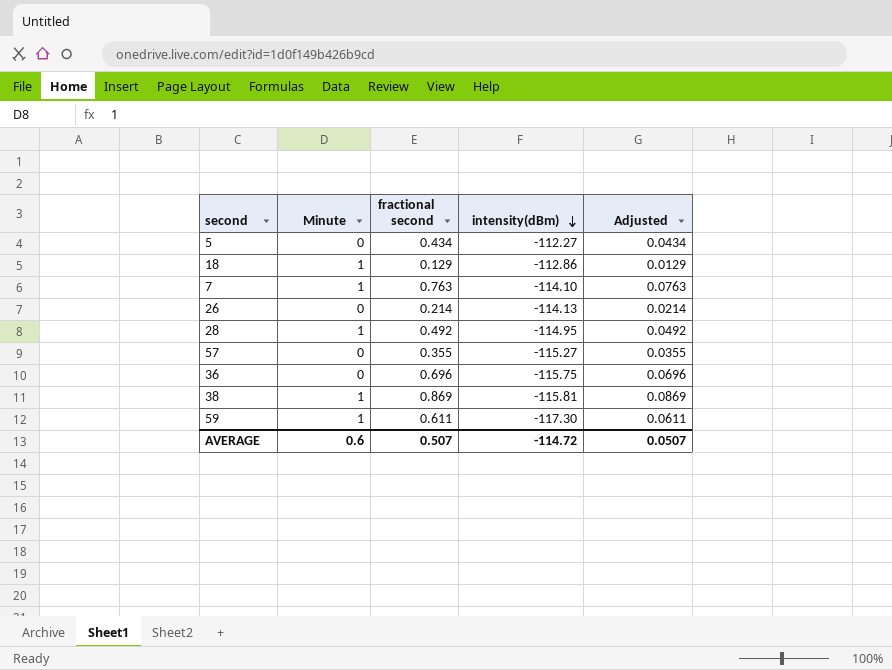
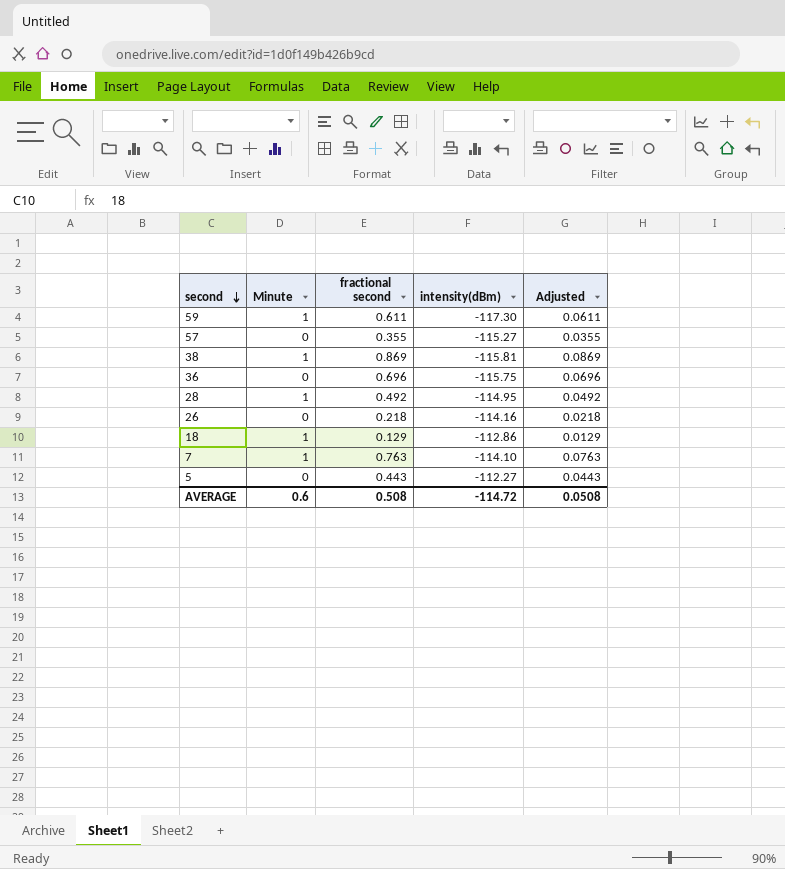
row order: intensity(dBm) descending -> second descending
26 | fractional second: 0.214 -> 0.218
26 | intensity(dBm): -114.13 -> -114.16
26 | Adjusted: 0.0214 -> 0.0218
5 | fractional second: 0.434 -> 0.443
5 | Adjusted: 0.0434 -> 0.0443
AVERAGE | fractional second: 0.507 -> 0.508
AVERAGE | Adjusted: 0.0507 -> 0.0508

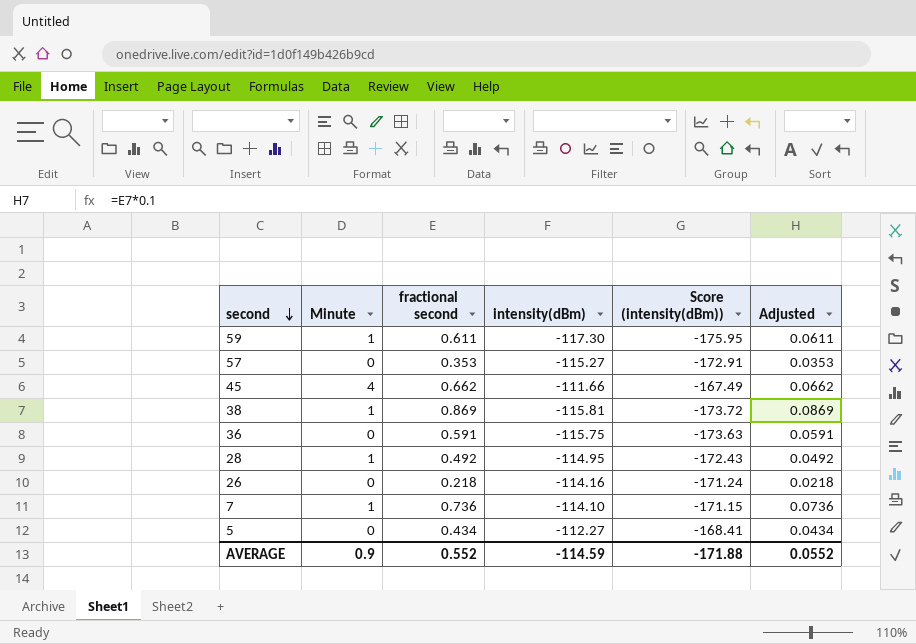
column Score (intensity(dBm)) | formula: none -> [intensity(dBm)] * 1.5
row 18: 1 | 0.129 | -112.86 | 0.0129 -> none
57 | fractional second: 0.355 -> 0.353
57 | Adjusted: 0.0355 -> 0.0353
row 45: none -> 4 | 0.662 | -111.66 | -167.49 | 0.0662
36 | fractional second: 0.696 -> 0.591
36 | Adjusted: 0.0696 -> 0.0591
7 | fractional second: 0.763 -> 0.736
7 | Adjusted: 0.0763 -> 0.0736
5 | fractional second: 0.443 -> 0.434
5 | Adjusted: 0.0443 -> 0.0434
AVERAGE | Minute: 0.6 -> 0.9
AVERAGE | fractional second: 0.508 -> 0.552
AVERAGE | intensity(dBm): -114.72 -> -114.59
AVERAGE | Adjusted: 0.0508 -> 0.0552

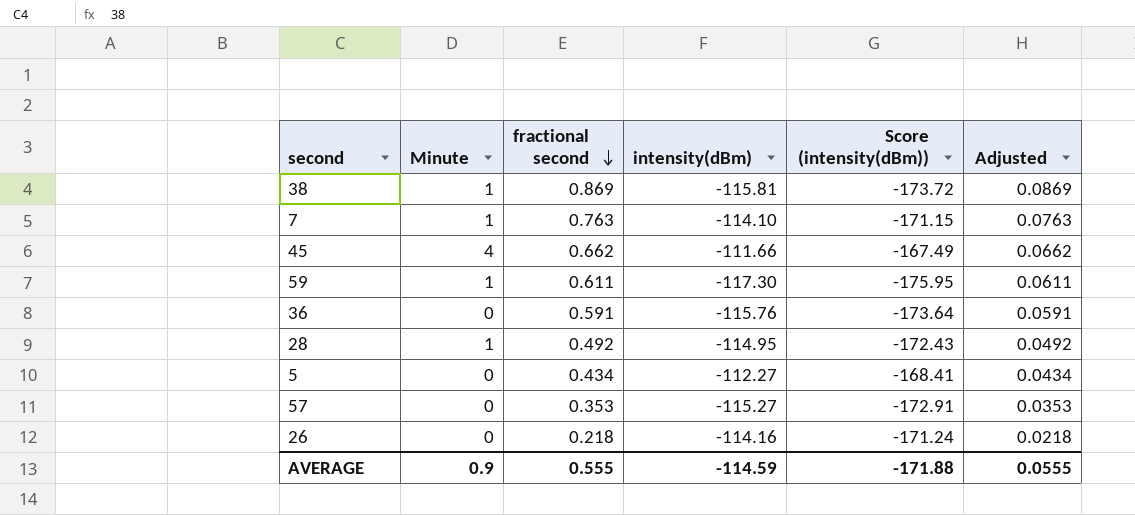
row order: second descending -> fractional second descending
7 | fractional second: 0.736 -> 0.763
7 | Adjusted: 0.0736 -> 0.0763
36 | intensity(dBm): -115.75 -> -115.76
36 | Score (intensity(dBm)): -173.63 -> -173.64
AVERAGE | fractional second: 0.552 -> 0.555
AVERAGE | Adjusted: 0.0552 -> 0.0555

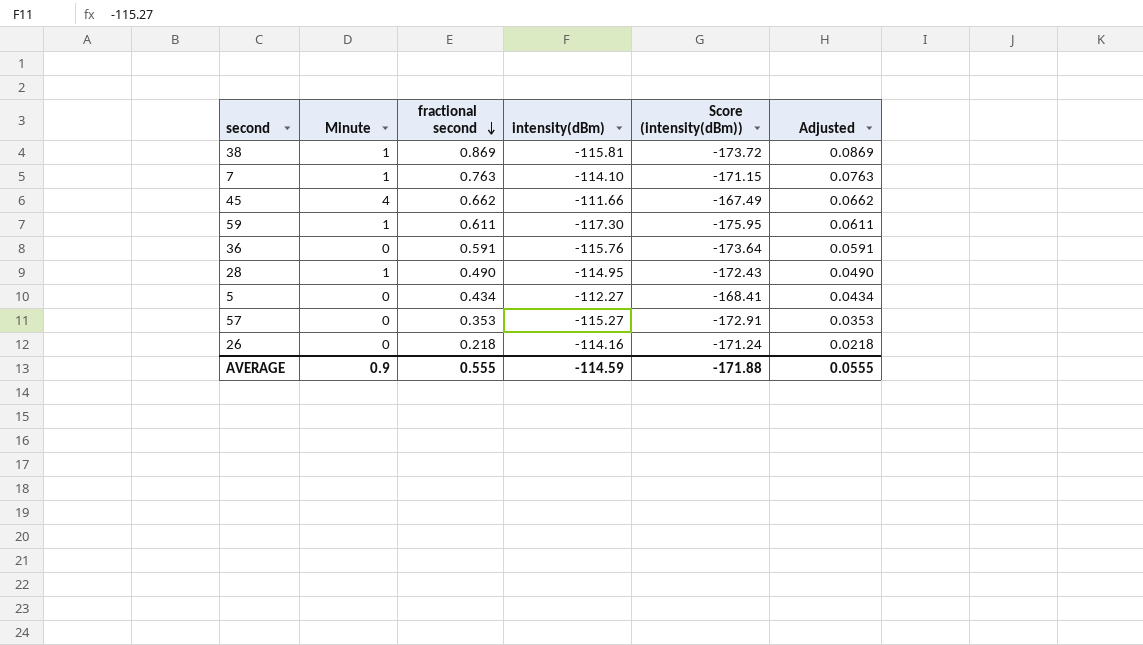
28 | fractional second: 0.492 -> 0.490
28 | Adjusted: 0.0492 -> 0.0490

